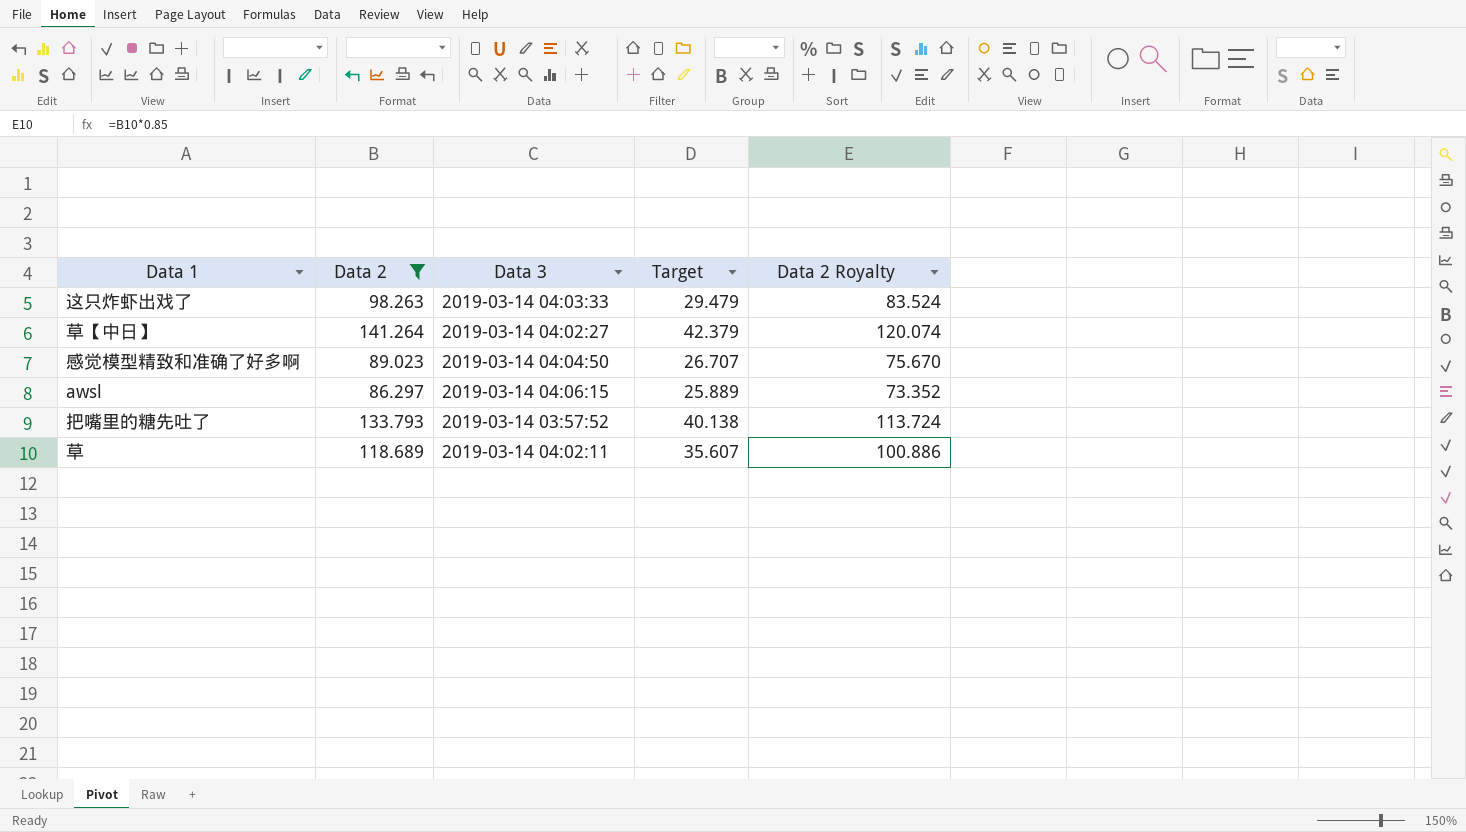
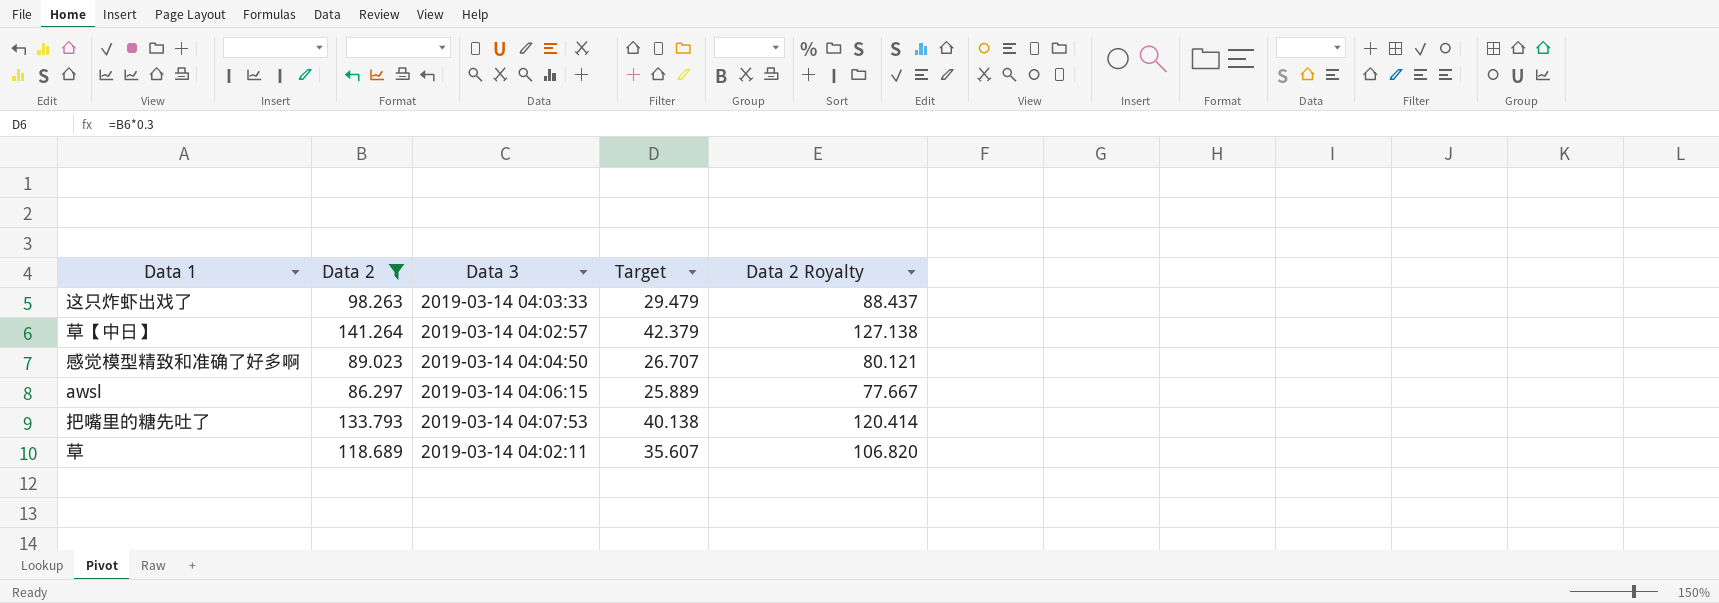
column Data 2 Royalty | formula: [Data 2] * 0.85 -> [Data 2] * 0.9
草【中日】 | Data 3: 2019-03-14 04:02:27 -> 2019-03-14 04:02:57
把嘴里的糖先吐了 | Data 3: 2019-03-14 03:57:52 -> 2019-03-14 04:07:53

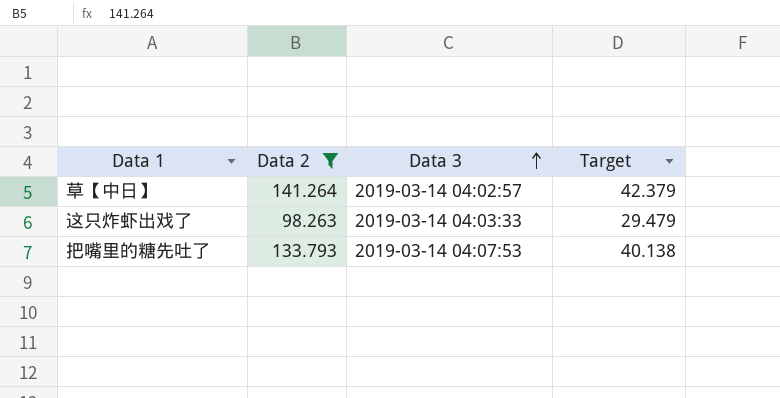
row order: none -> Data 3 ascending
column Data 2 Royalty | formula: [Data 2] * 0.9 -> none
row 感觉模型精致和准确了好多啊: 89.023 | 2019-03-14 04:04:50 | 26.707 | 80.121 -> none
row awsl: 86.297 | 2019-03-14 04:06:15 | 25.889 | 77.667 -> none
row 草: 118.689 | 2019-03-14 04:02:11 | 35.607 | 106.820 -> none

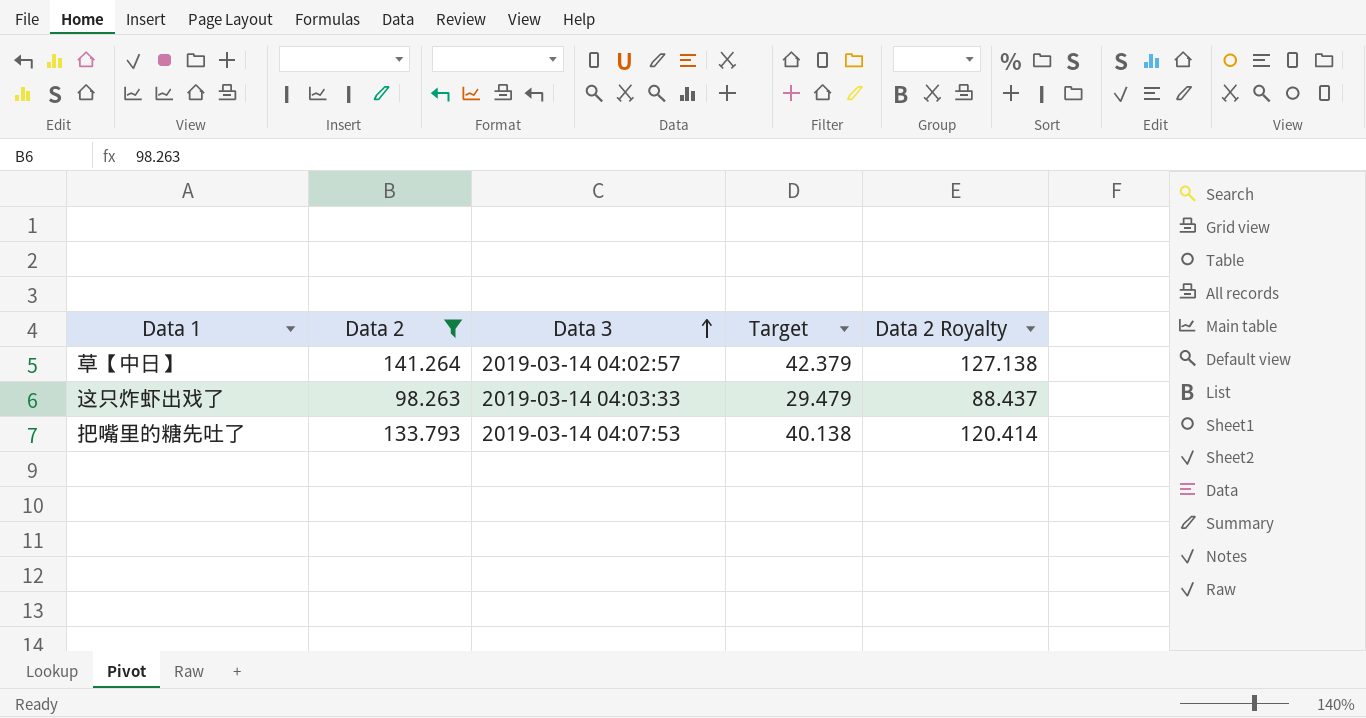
column Data 2 Royalty | formula: none -> [Data 2] * 0.9

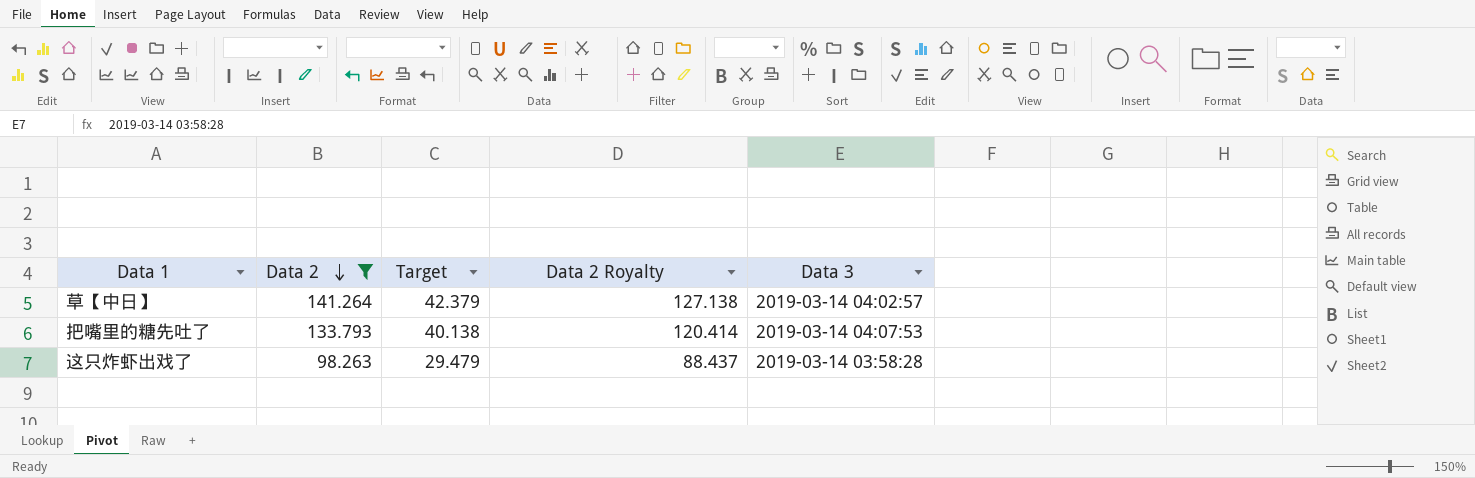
row order: Data 3 ascending -> Data 2 descending
column Data 3 | position: 3 -> 5
这只炸虾出戏了 | Data 3: 2019-03-14 04:03:33 -> 2019-03-14 03:58:28

